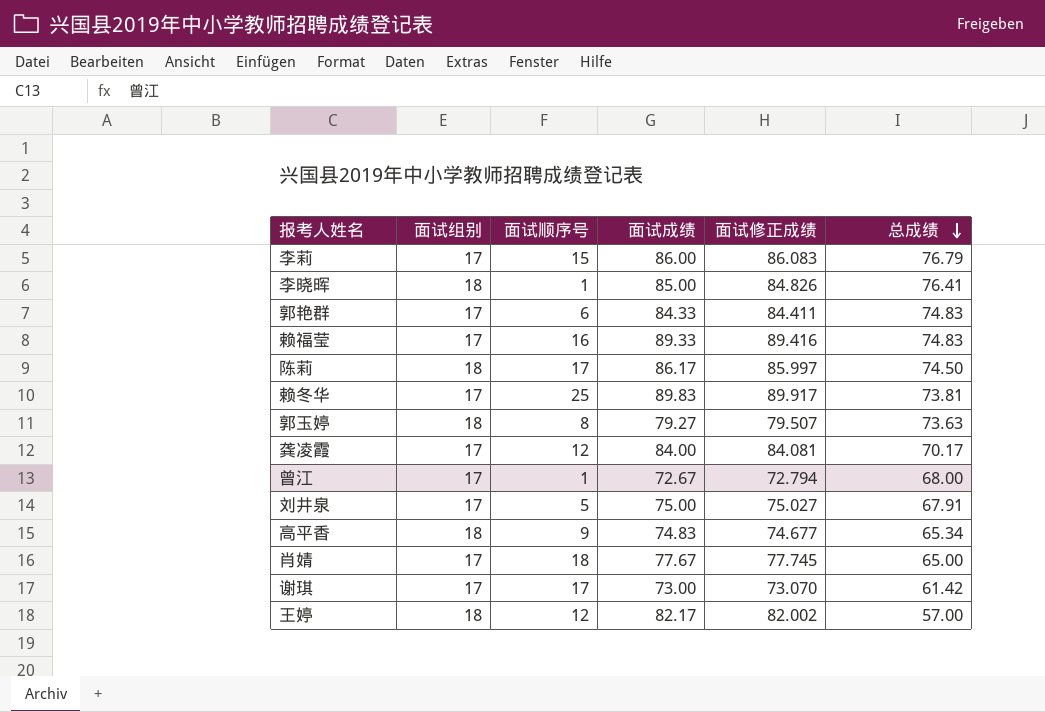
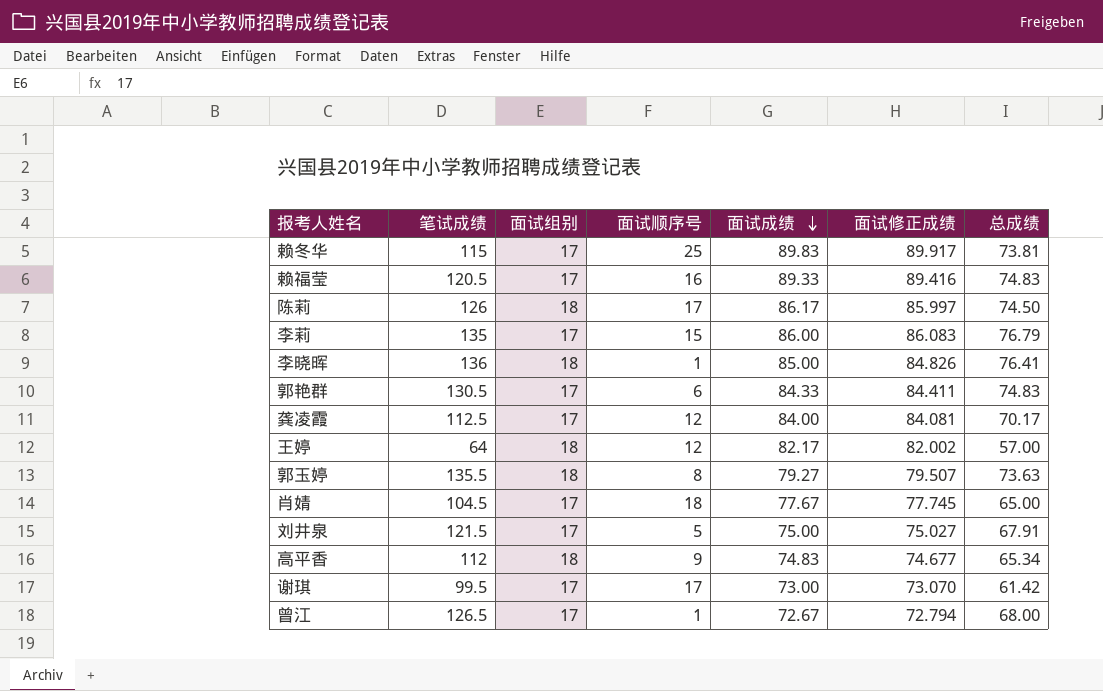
row order: 总成绩 descending -> 面试成绩 descending
column 笔试成绩 | position: none -> 2

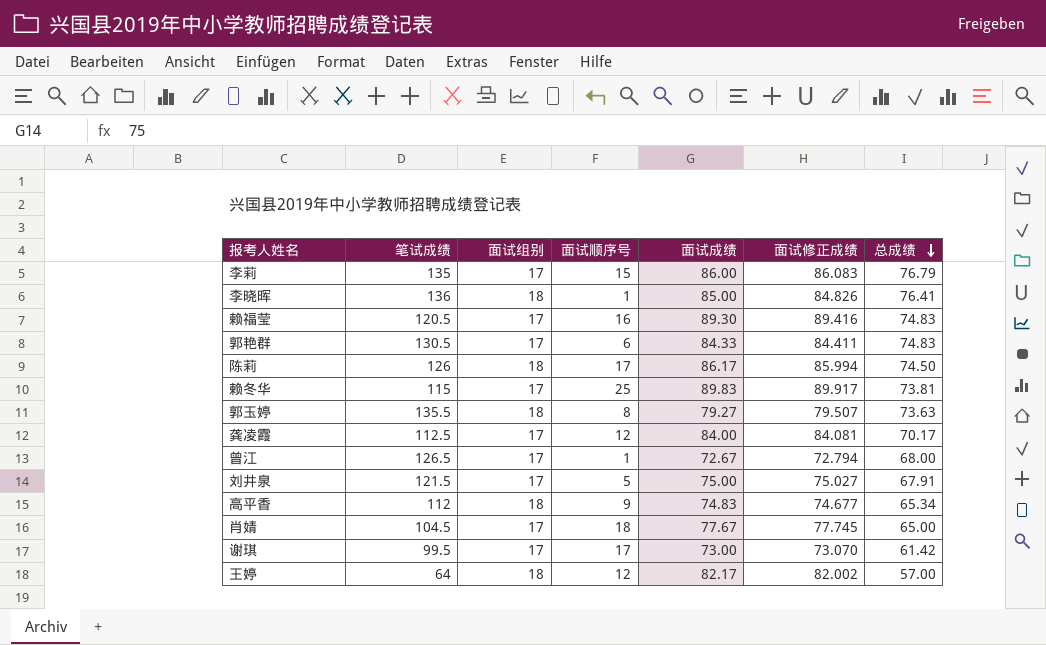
row order: 面试成绩 descending -> 总成绩 descending
赖福莹 | 面试成绩: 89.33 -> 89.30
陈莉 | 面试修正成绩: 85.997 -> 85.994

